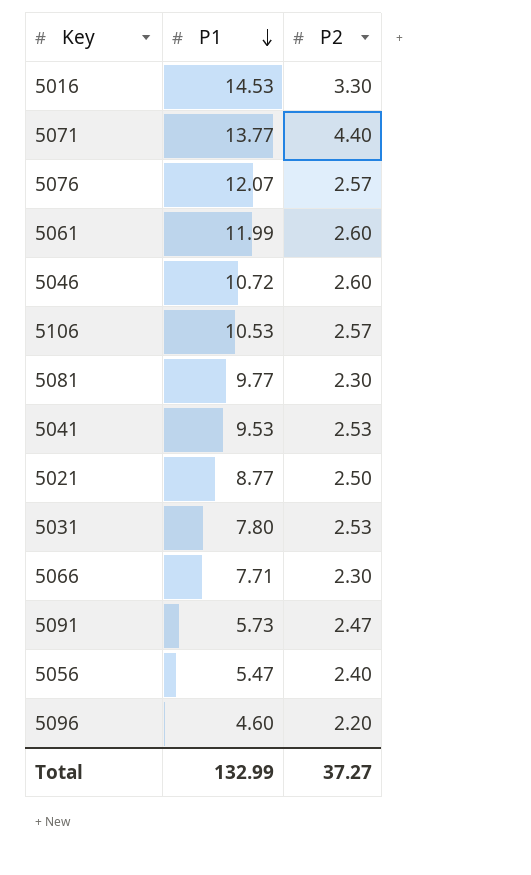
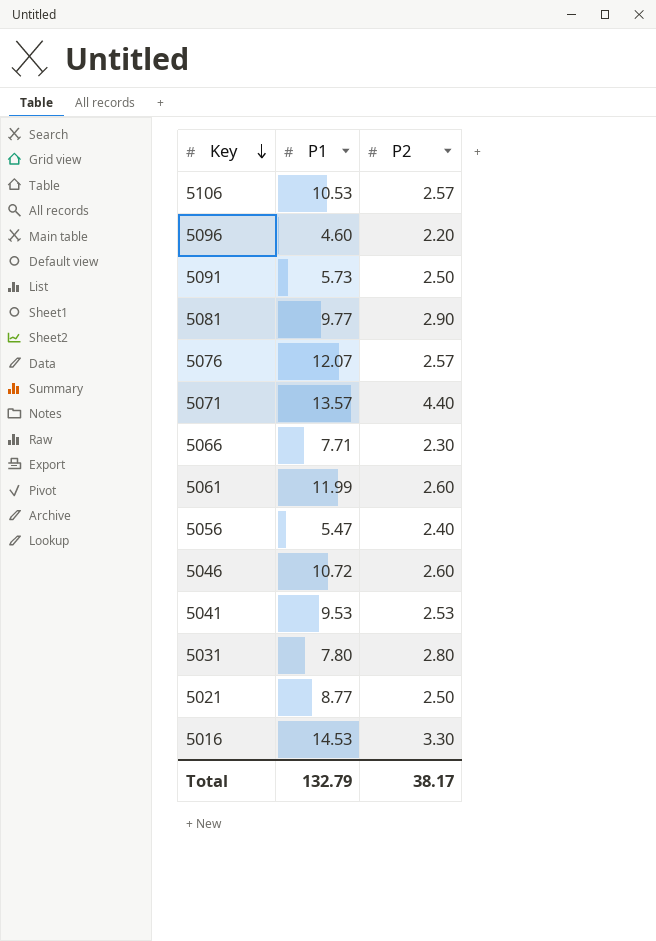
row order: P1 descending -> Key descending
5091 | P2: 2.47 -> 2.50
5081 | P2: 2.30 -> 2.90
5071 | P1: 13.77 -> 13.57
5031 | P2: 2.53 -> 2.80
Total | P1: 132.99 -> 132.79
Total | P2: 37.27 -> 38.17

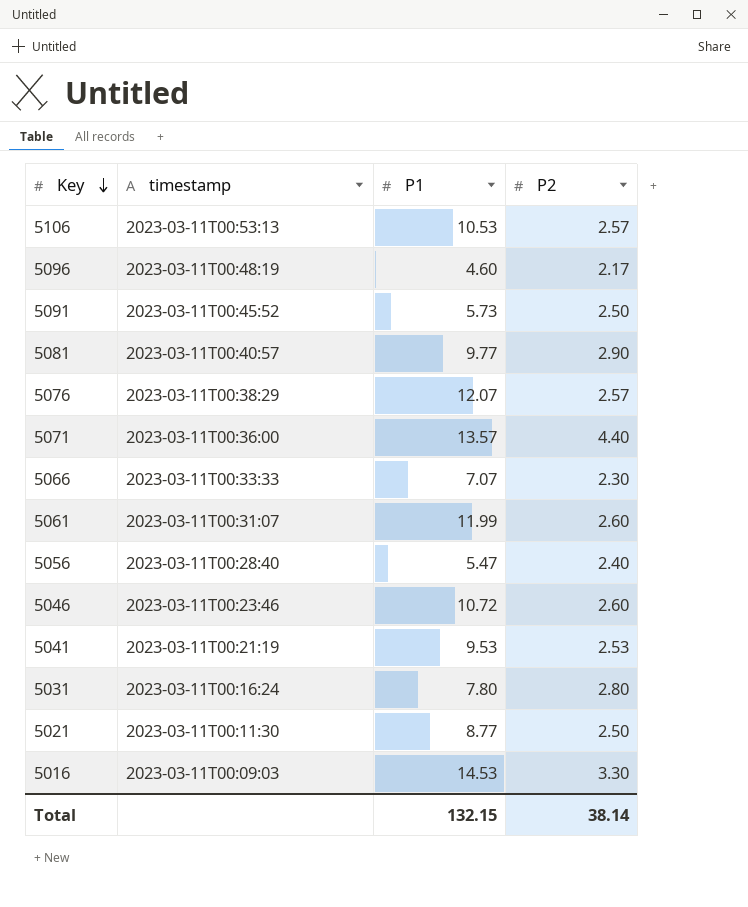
column timestamp | position: none -> 2
5096 | P2: 2.20 -> 2.17
5066 | P1: 7.71 -> 7.07
Total | P1: 132.79 -> 132.15
Total | P2: 38.17 -> 38.14

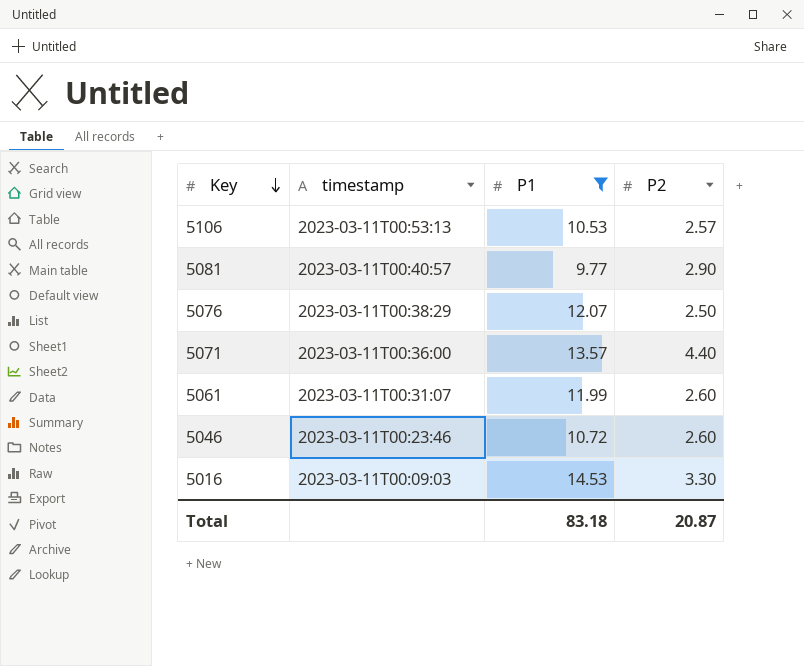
filter: none -> P1 >= 9.77
5076 | P2: 2.57 -> 2.50
Total | P1: 132.15 -> 83.18
Total | P2: 38.14 -> 20.87

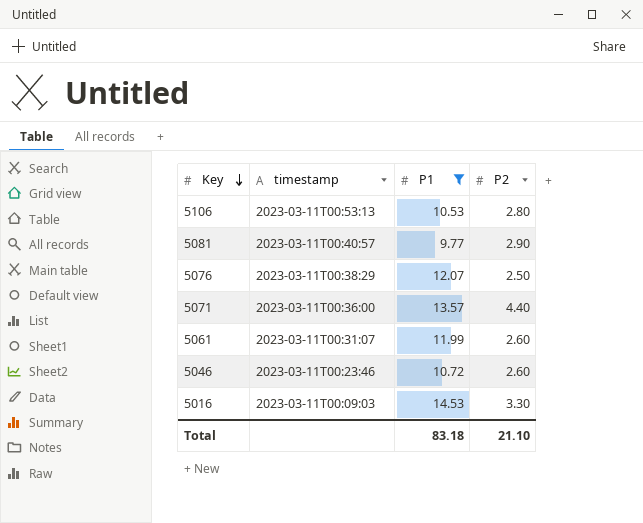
5106 | P2: 2.57 -> 2.80
Total | P2: 20.87 -> 21.10

